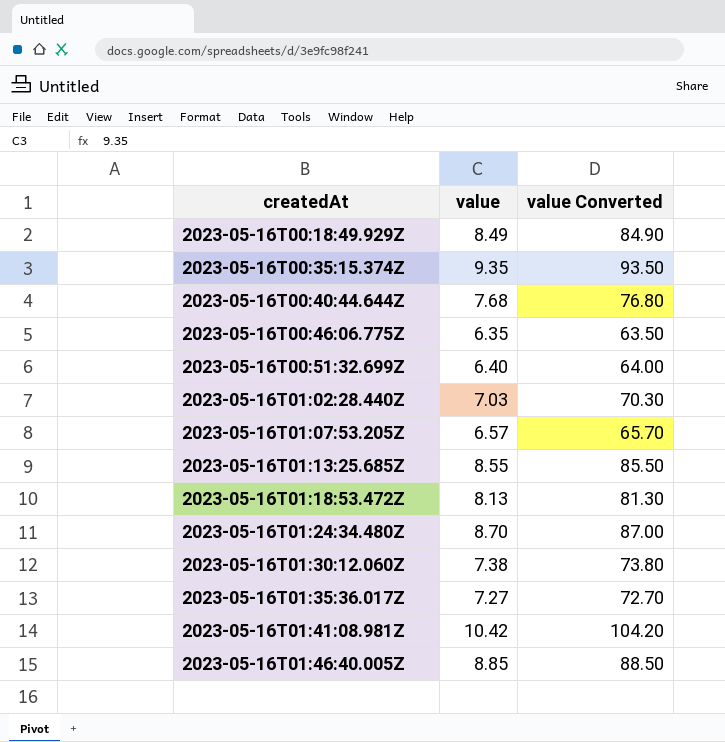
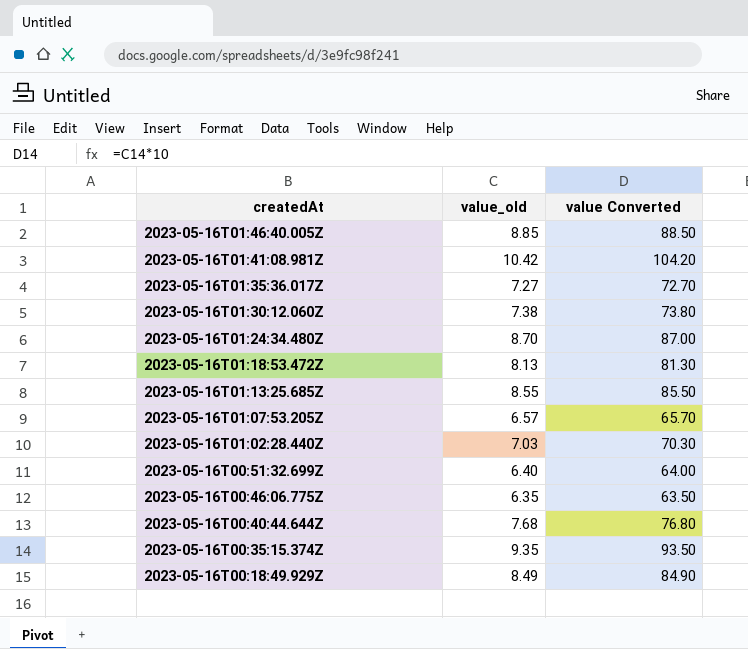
row order: createdAt ascending -> createdAt descending
column name: value -> value_old

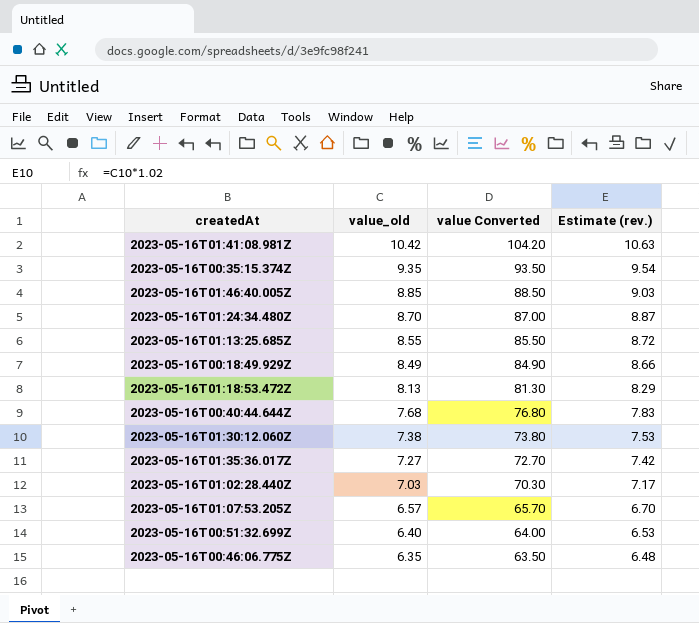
row order: createdAt descending -> value_old descending
column Estimate (rev.) | formula: none -> [value_old] * 1.02

